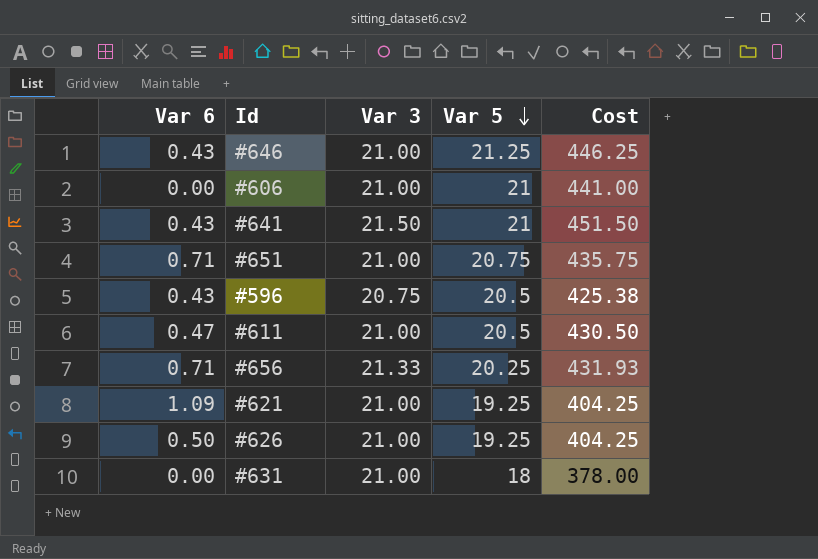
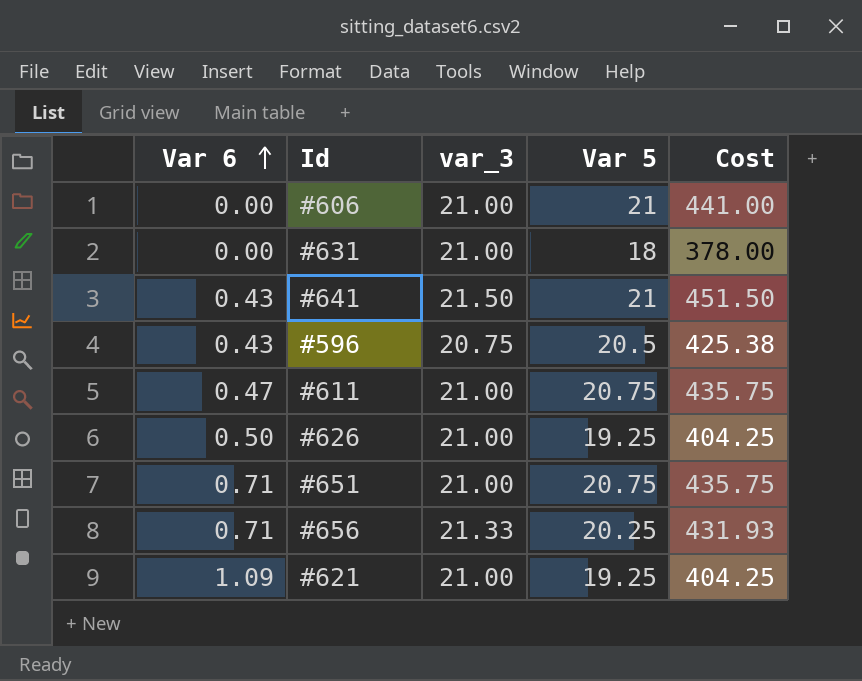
row order: Var 5 descending -> Var 6 ascending
column name: Var 3 -> var_3
row #646: 0.43 | 21.00 | 21.25 | 446.25 -> none
#611 | Var 5: 20.5 -> 20.75
#611 | Cost: 430.50 -> 435.75

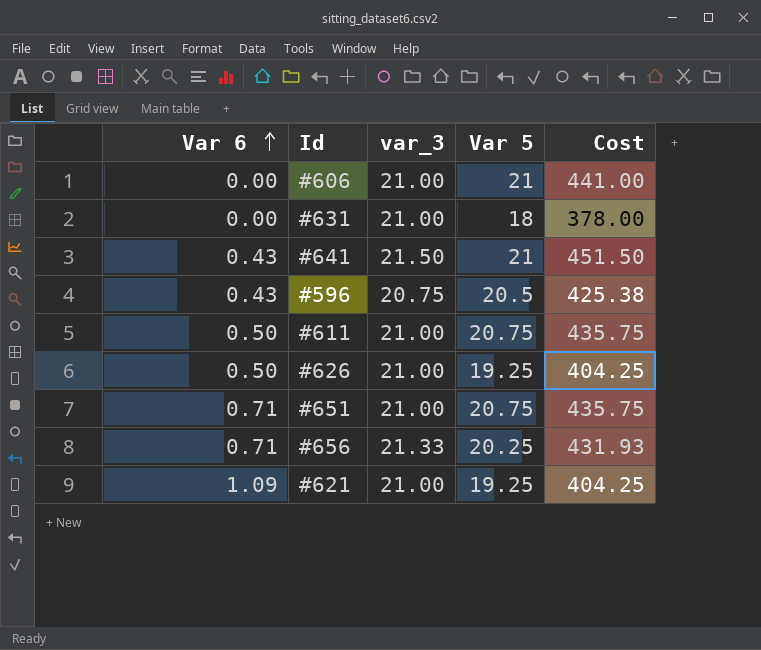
#611 | Var 6: 0.47 -> 0.50

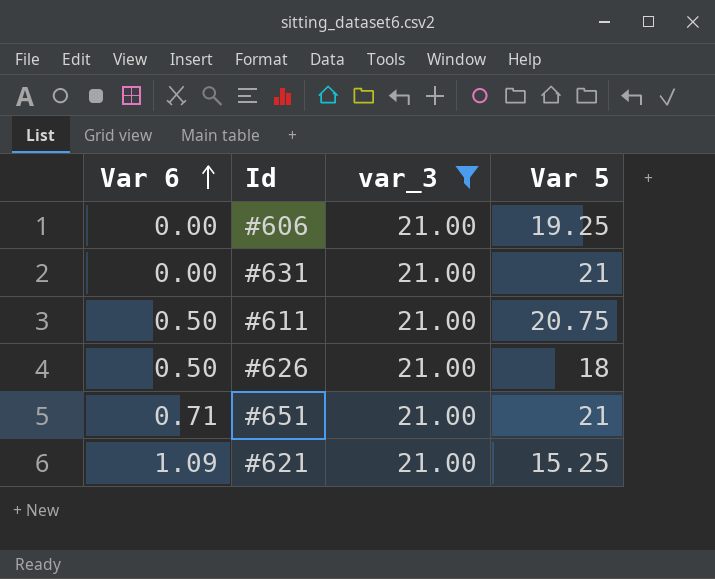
filter: none -> var_3 = 21.00
column Cost | formula: [var_3] * [Var 5] -> none
#606 | Var 5: 21 -> 19.25
#631 | Var 5: 18 -> 21
#626 | Var 5: 19.25 -> 18
#651 | Var 5: 20.75 -> 21
#621 | Var 5: 19.25 -> 15.25

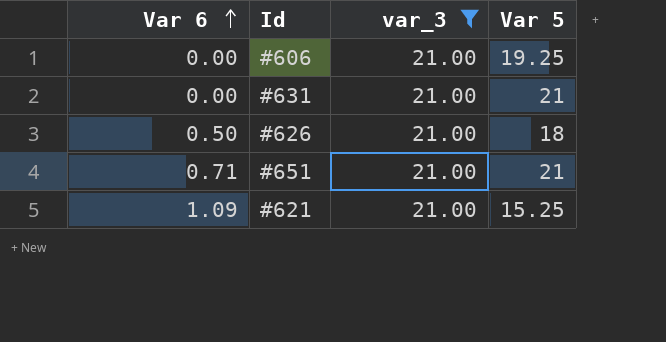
row #611: 0.50 | 21.00 | 20.75 -> none

